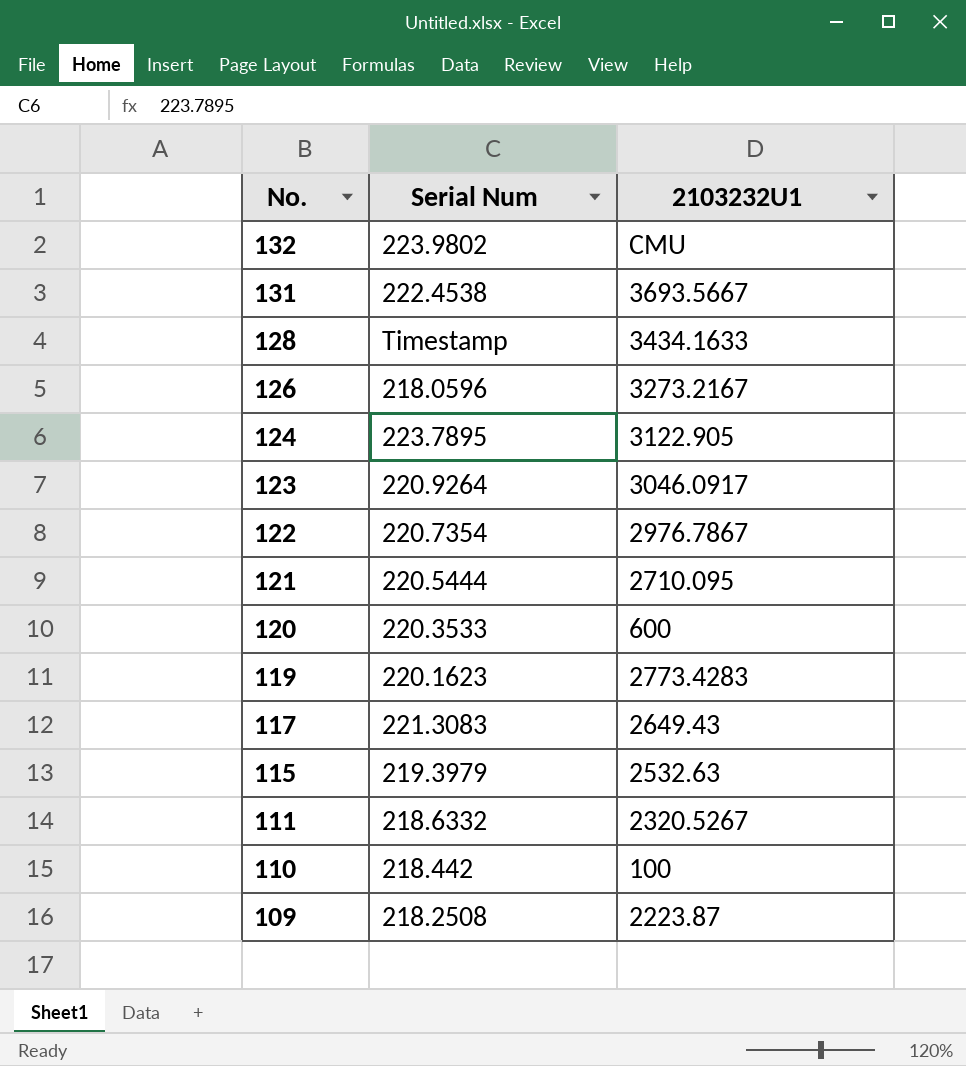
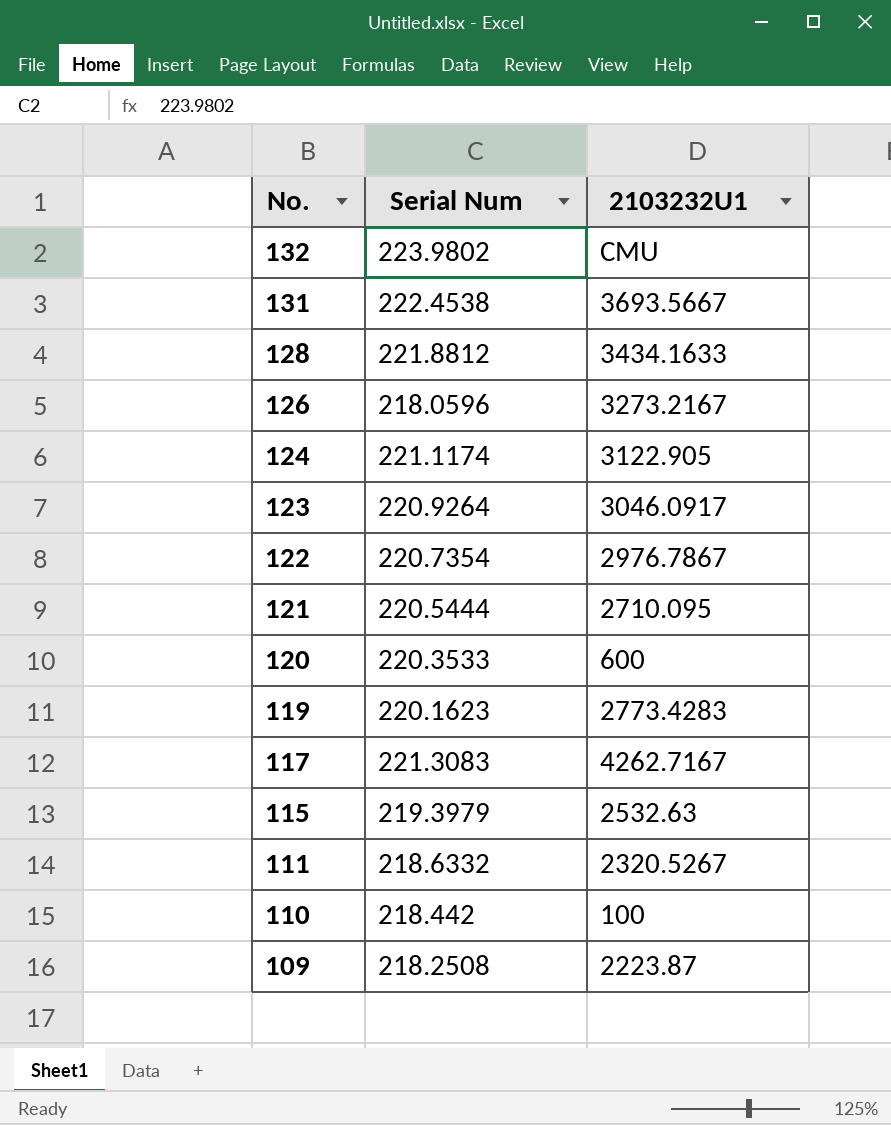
128 | Serial Num: Timestamp -> 221.8812
124 | Serial Num: 223.7895 -> 221.1174
117 | 2103232U1: 2649.43 -> 4262.7167

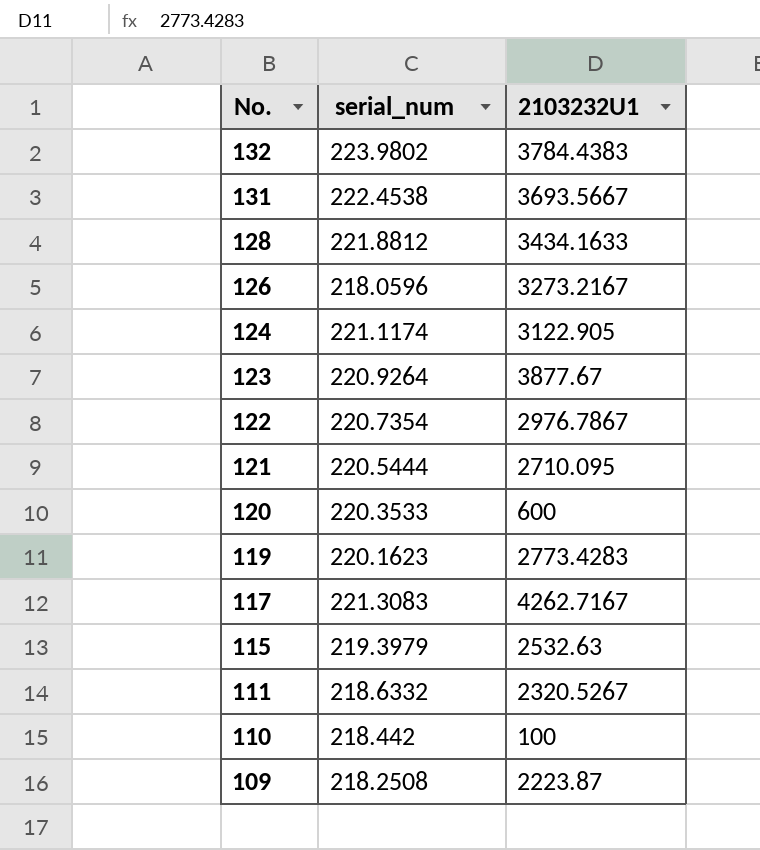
column name: Serial Num -> serial_num
132 | 2103232U1: CMU -> 3784.4383
123 | 2103232U1: 3046.0917 -> 3877.67

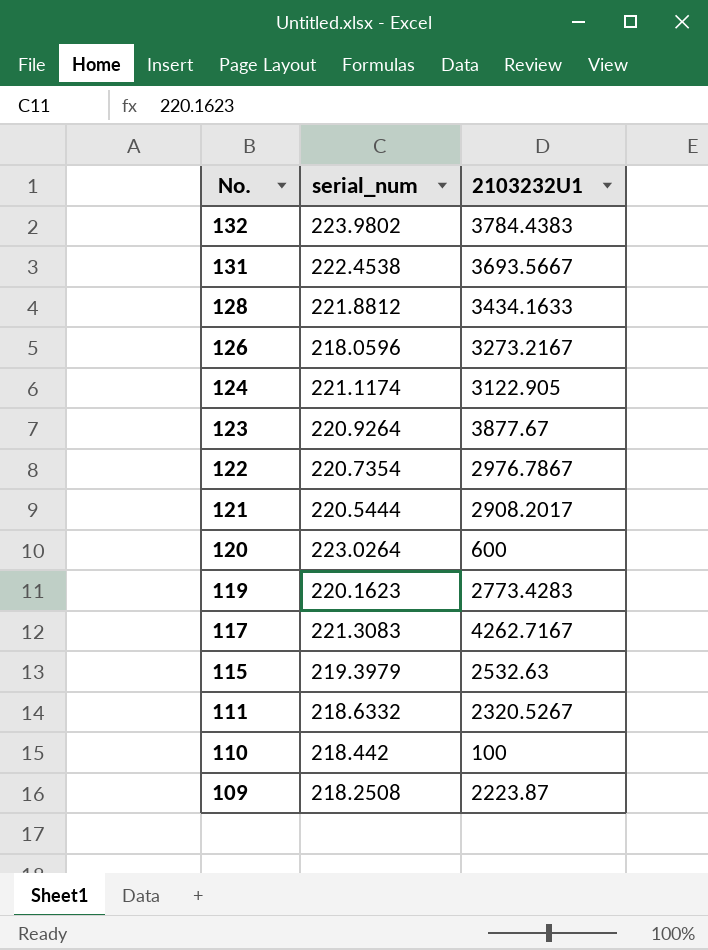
121 | 2103232U1: 2710.095 -> 2908.2017
120 | serial_num: 220.3533 -> 223.0264

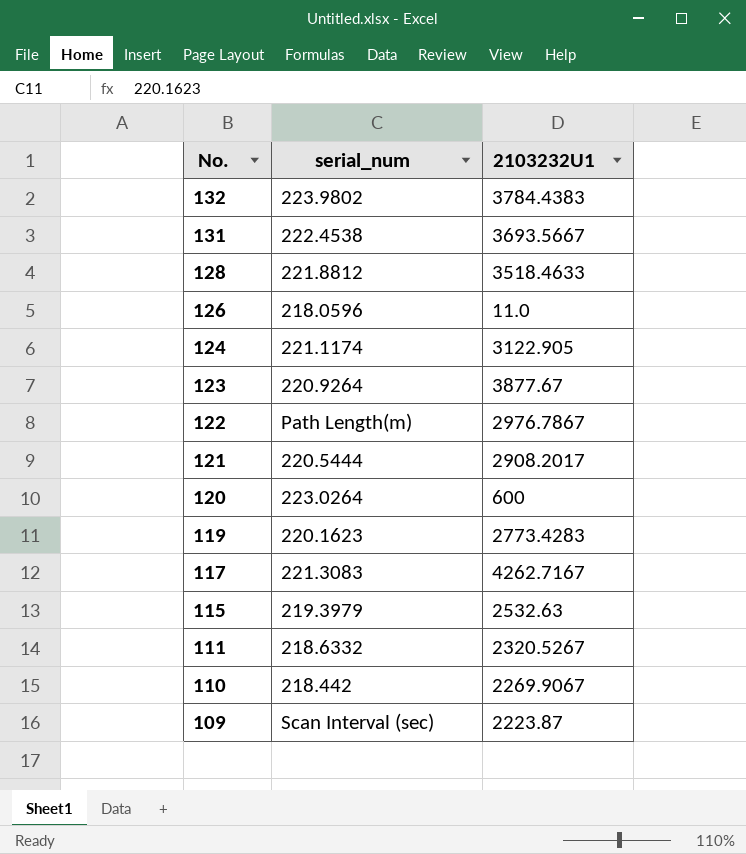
128 | 2103232U1: 3434.1633 -> 3518.4633
126 | 2103232U1: 3273.2167 -> 11.0
122 | serial_num: 220.7354 -> Path Length(m)
110 | 2103232U1: 100 -> 2269.9067
109 | serial_num: 218.2508 -> Scan Interval (sec)

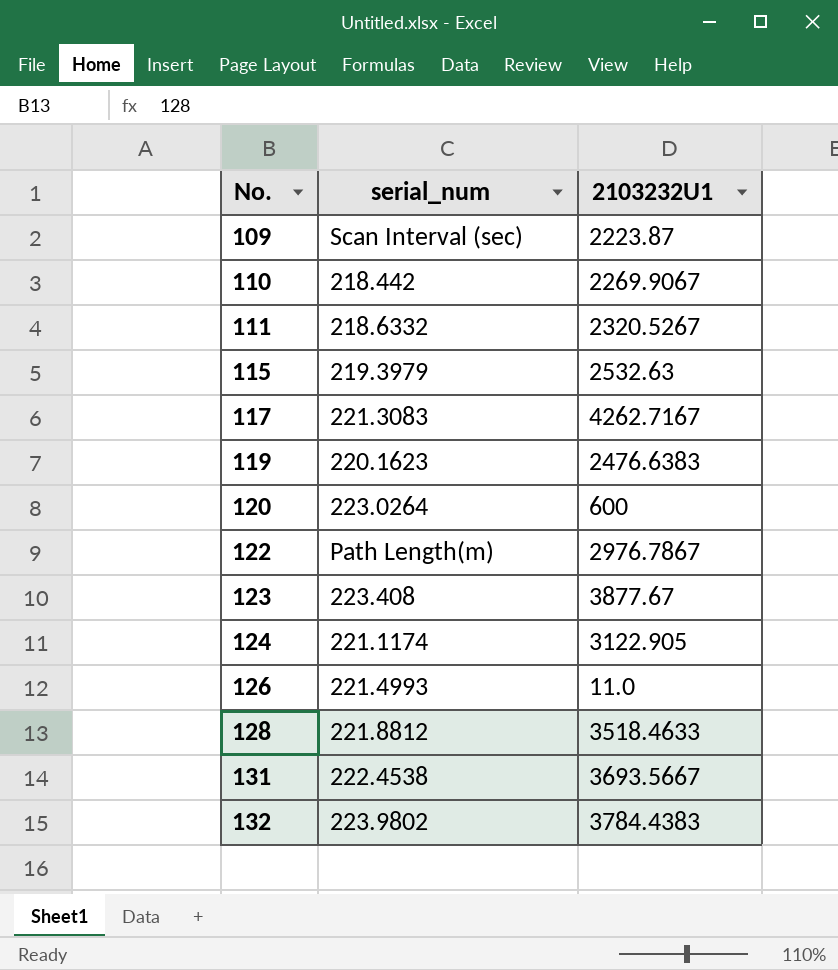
row order: No. descending -> No. ascending
row 121: 220.5444 | 2908.2017 -> none
119 | 2103232U1: 2773.4283 -> 2476.6383
123 | serial_num: 220.9264 -> 223.408
126 | serial_num: 218.0596 -> 221.4993

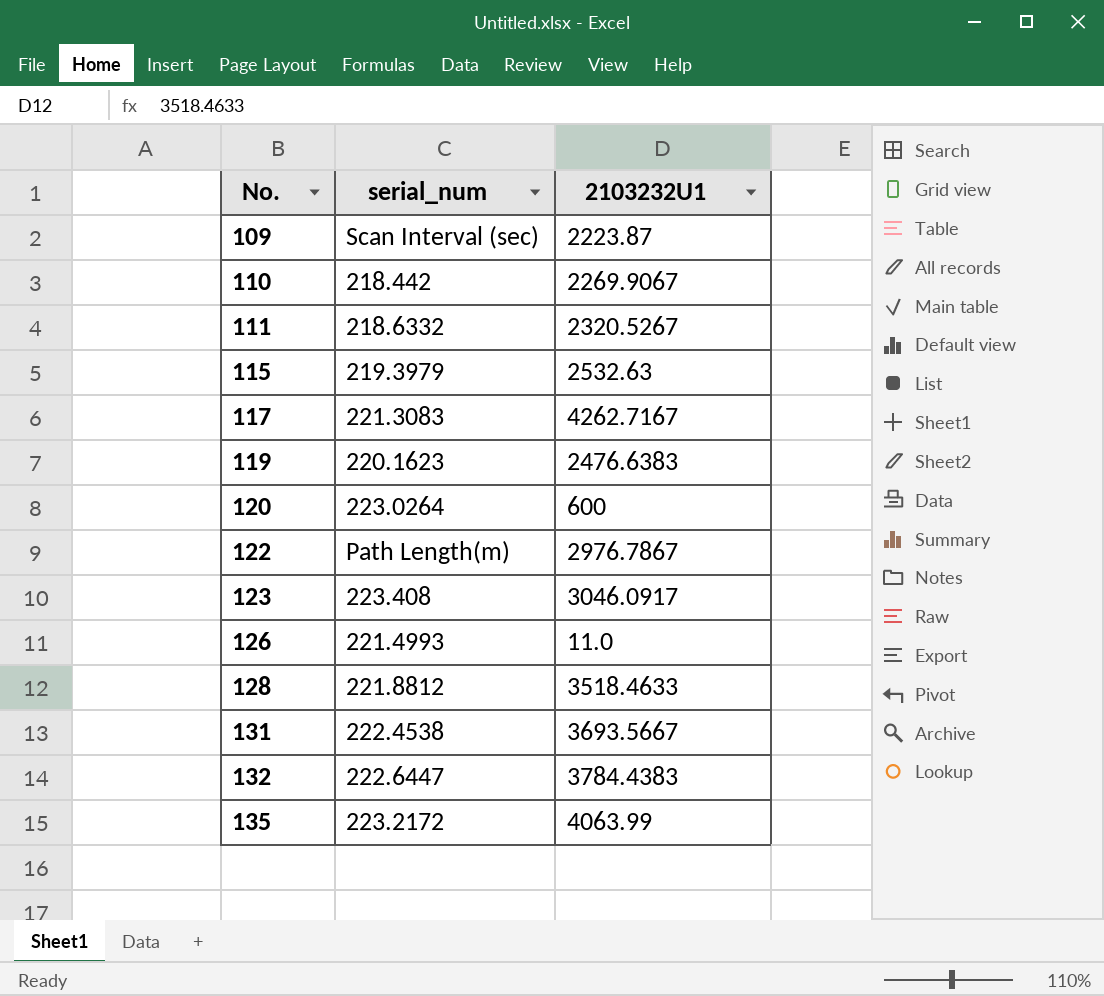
row 124: 221.1174 | 3122.905 -> none
123 | 2103232U1: 3877.67 -> 3046.0917
132 | serial_num: 223.9802 -> 222.6447
row 135: none -> 223.2172 | 4063.99

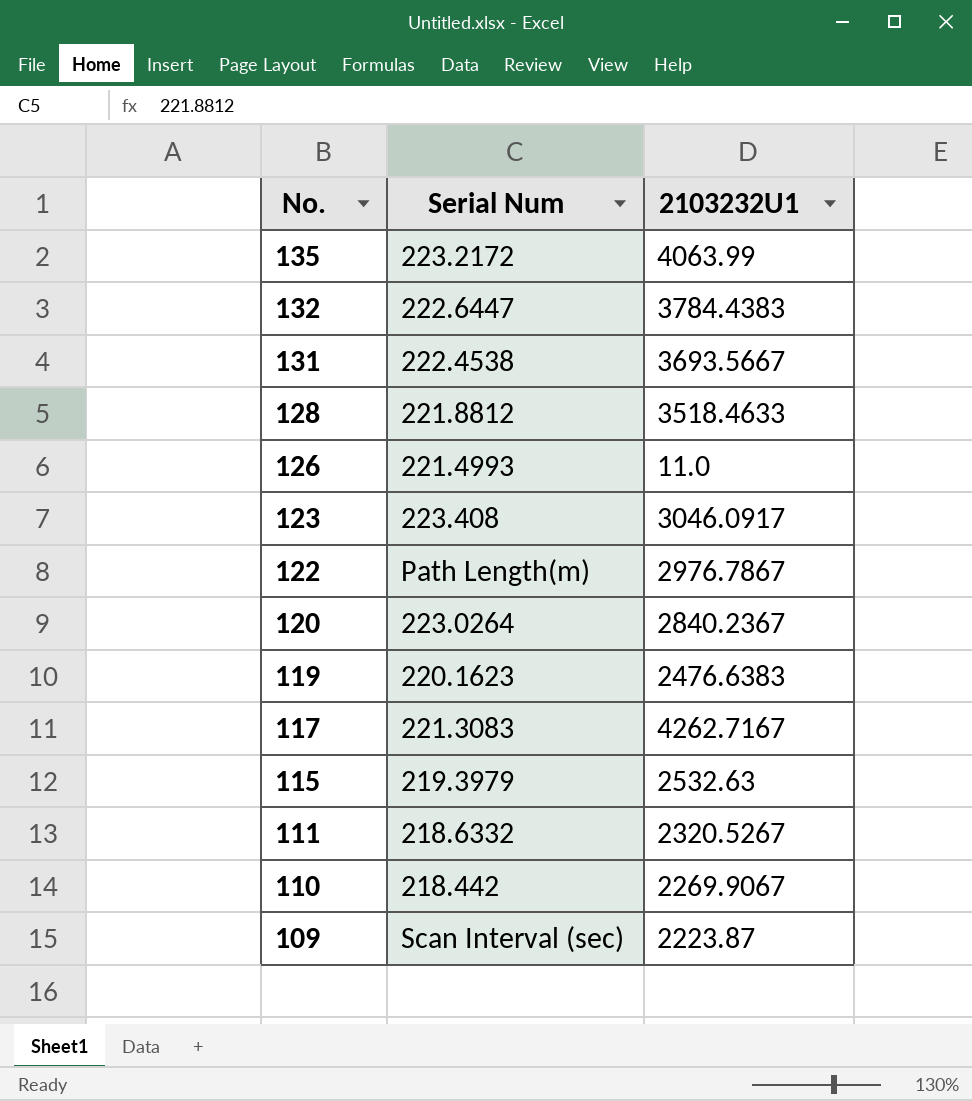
row order: No. ascending -> No. descending
column name: serial_num -> Serial Num
120 | 2103232U1: 600 -> 2840.2367

